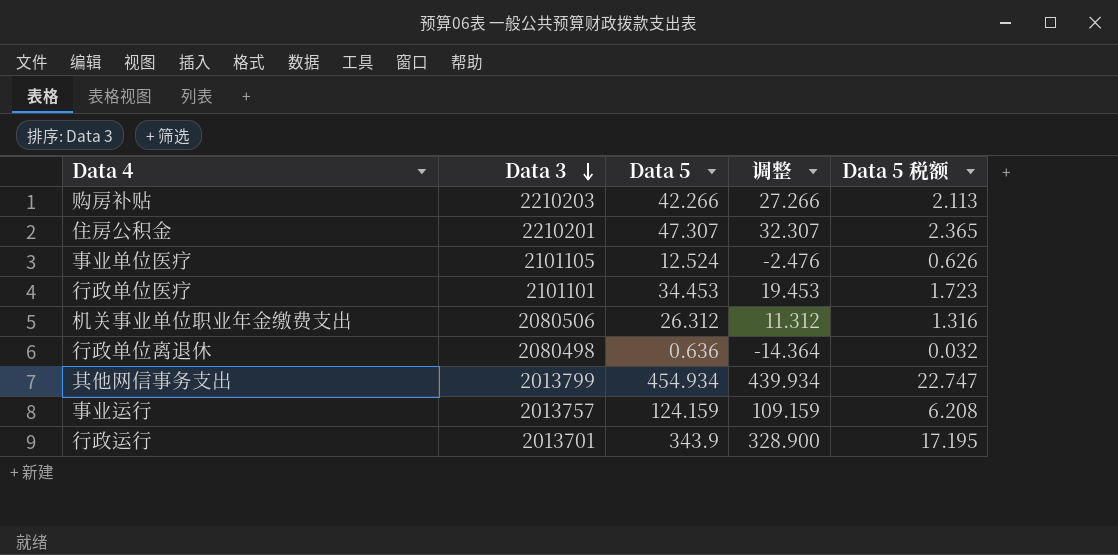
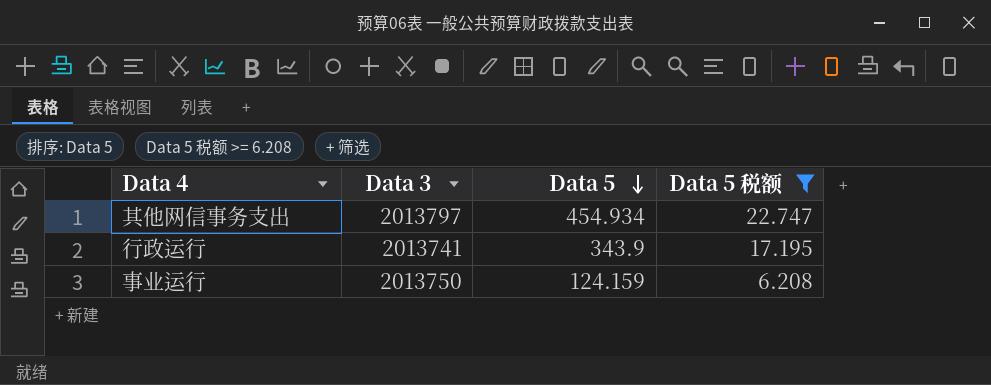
filter: none -> Data 5 税额 >= 6.208
row order: Data 3 descending -> Data 5 descending
column 调整 | formula: [Data 5] - 15 -> none
其他网信事务支出 | Data 3: 2013799 -> 2013797
行政运行 | Data 3: 2013701 -> 2013741
事业运行 | Data 3: 2013757 -> 2013750

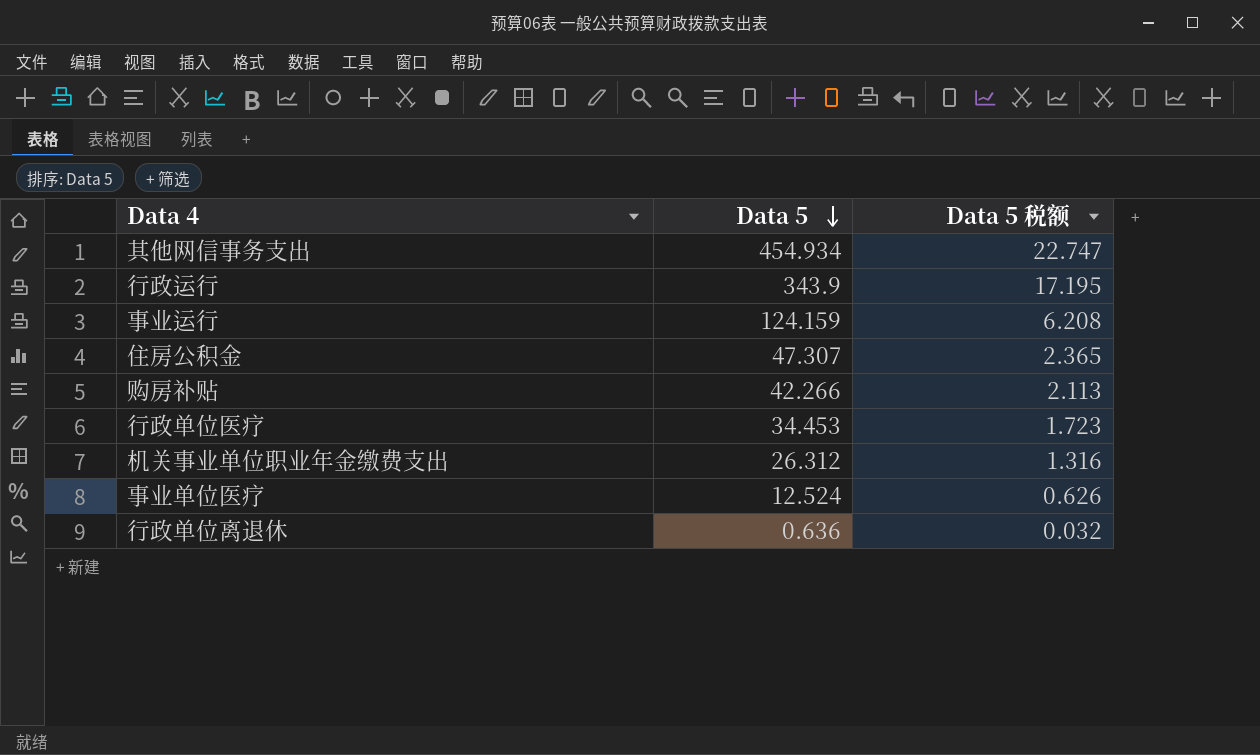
filter: Data 5 税额 >= 6.208 -> none
column Data 3 | position: 2 -> none

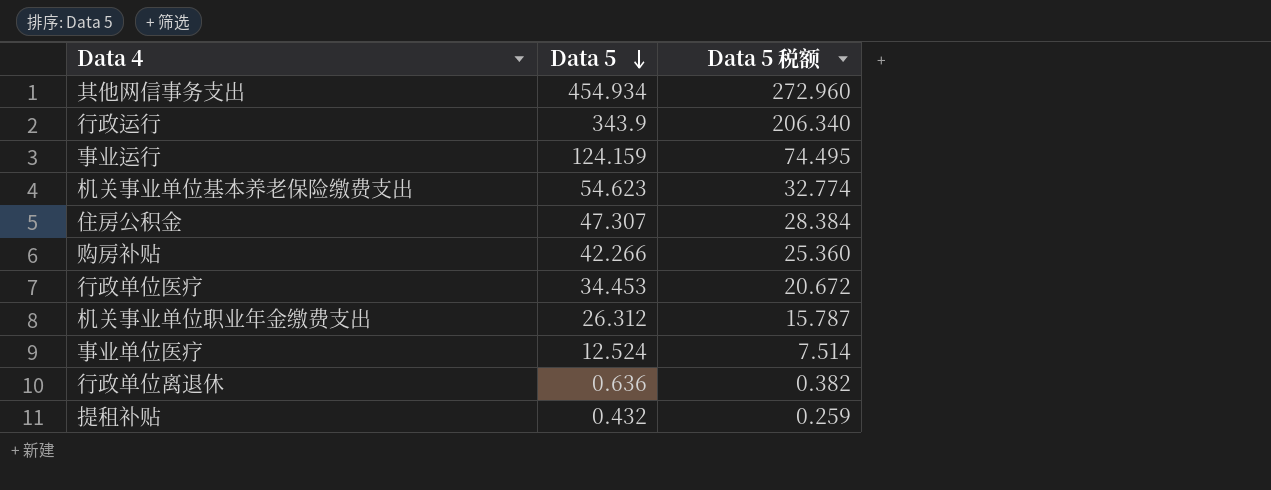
column Data 5 税额 | formula: [Data 5] * 0.05 -> [Data 5] * 0.6
row 机关事业单位基本养老保险缴费支出: none -> 54.623 | 32.774
row 提租补贴: none -> 0.432 | 0.259

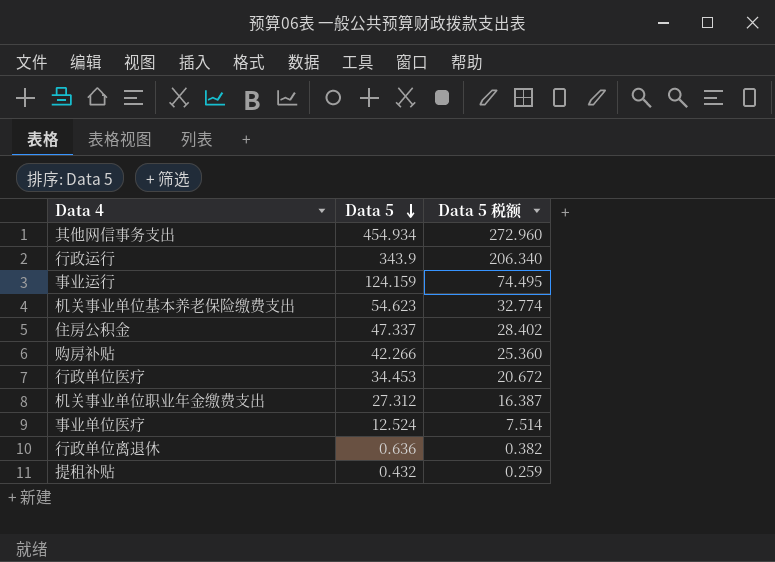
住房公积金 | Data 5: 47.307 -> 47.337
住房公积金 | Data 5 税额: 28.384 -> 28.402
机关事业单位职业年金缴费支出 | Data 5: 26.312 -> 27.312
机关事业单位职业年金缴费支出 | Data 5 税额: 15.787 -> 16.387

